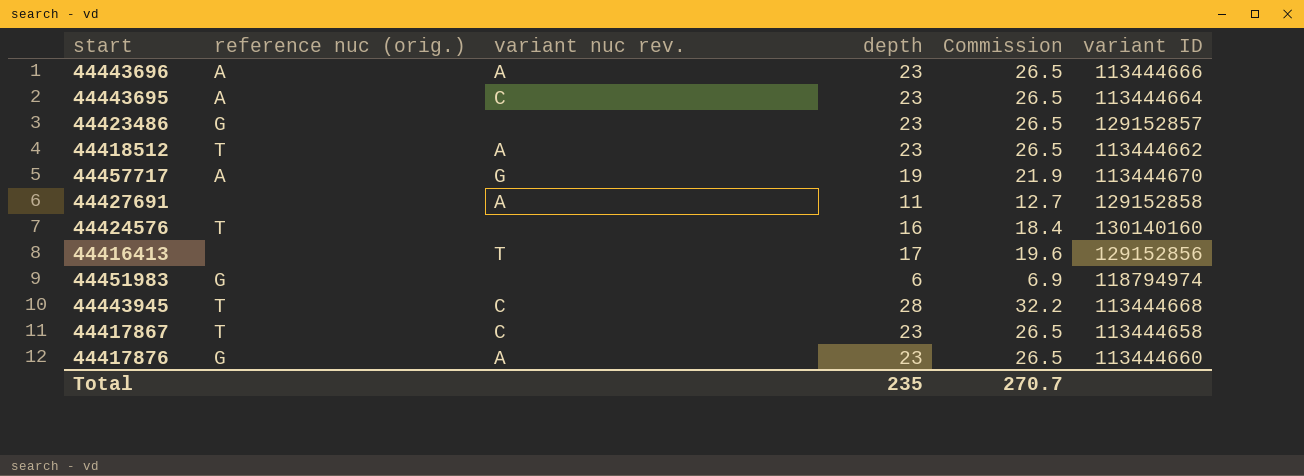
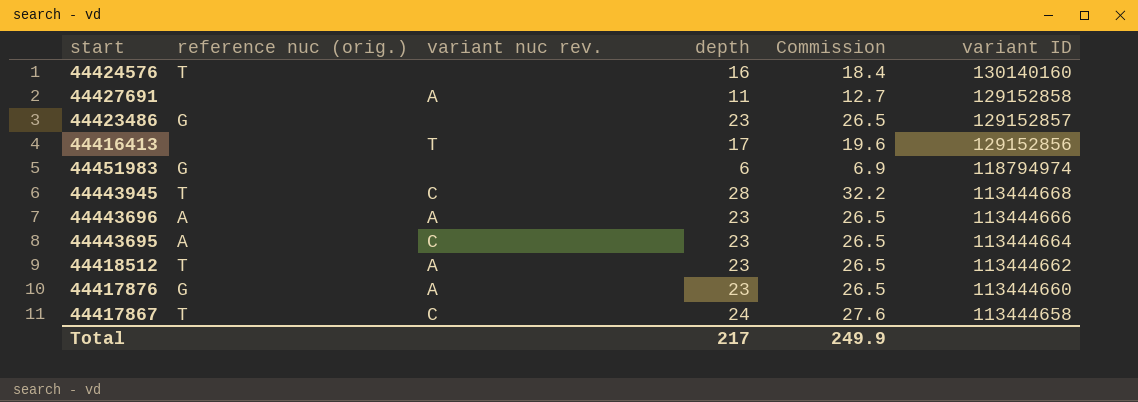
row order: none -> variant ID descending
row 44457717: A | G | 19 | 21.9 | 113444670 -> none
44417867 | depth: 23 -> 24
44417867 | Commission: 26.5 -> 27.6
Total | depth: 235 -> 217
Total | Commission: 270.7 -> 249.9

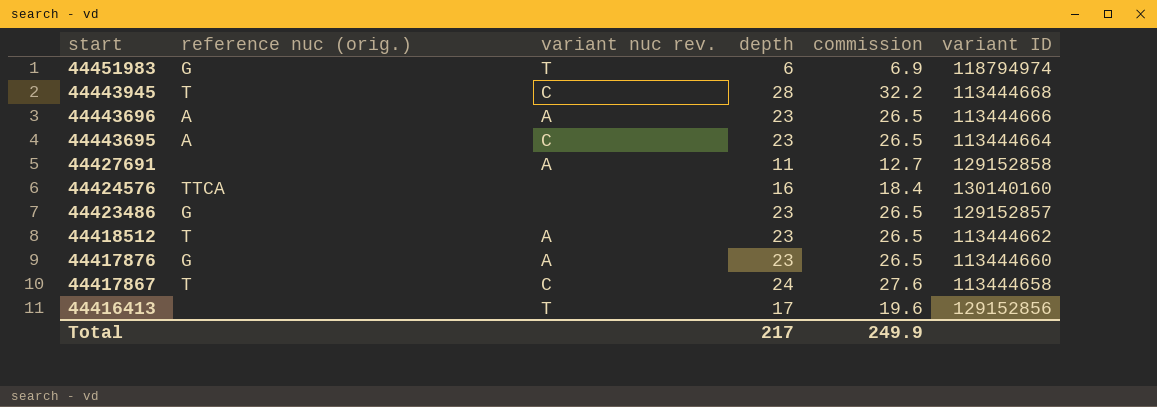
row order: variant ID descending -> start descending
column name: Commission -> commission
44451983 | variant nuc rev.: none -> T
44424576 | reference nuc (orig.): T -> TTCA

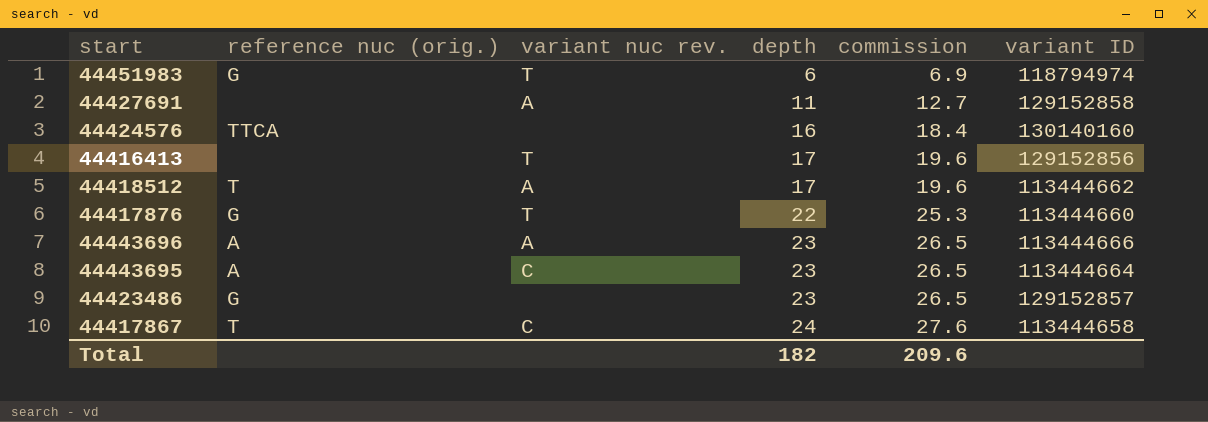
row order: start descending -> depth ascending
row 44443945: T | C | 28 | 32.2 | 113444668 -> none
44418512 | depth: 23 -> 17
44418512 | commission: 26.5 -> 19.6
44417876 | variant nuc rev.: A -> T
44417876 | depth: 23 -> 22
44417876 | commission: 26.5 -> 25.3
Total | depth: 217 -> 182
Total | commission: 249.9 -> 209.6

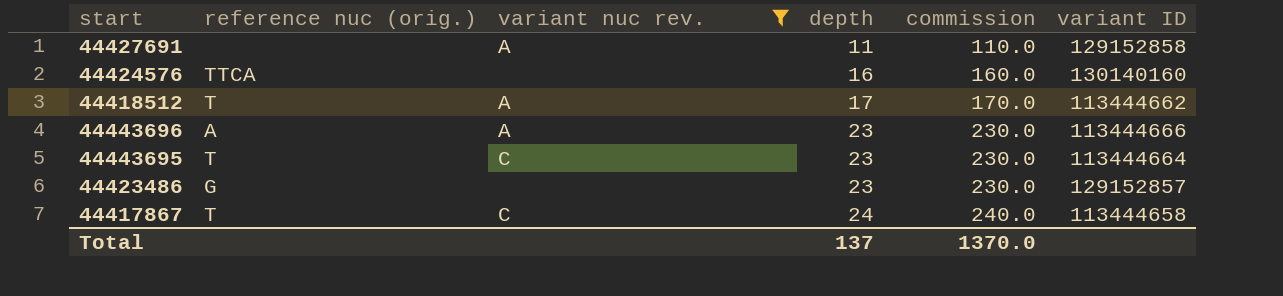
filter: none -> variant nuc rev. != T
column commission | formula: [depth] * 1.15 -> [depth] * 10
44443695 | reference nuc (orig.): A -> T
Total | depth: 182 -> 137
Total | commission: 209.6 -> 1370.0

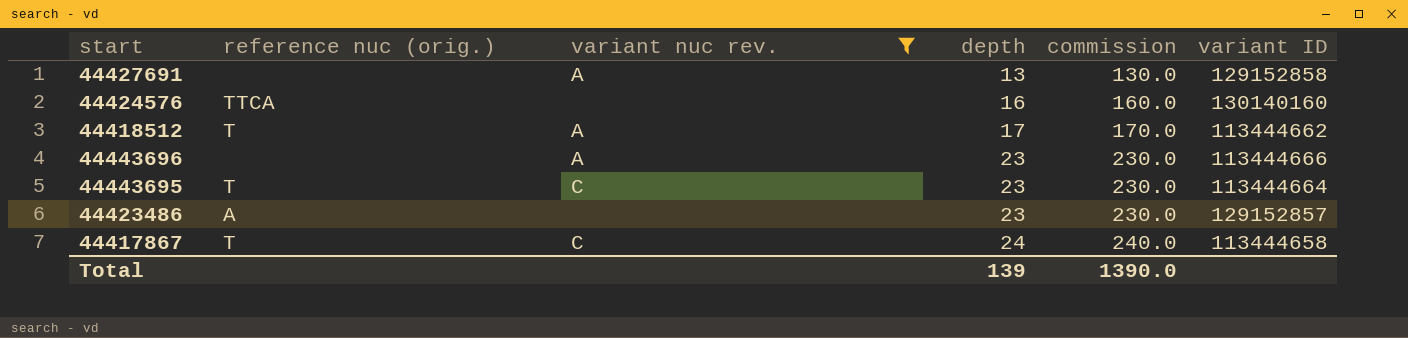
44427691 | depth: 11 -> 13
44427691 | commission: 110.0 -> 130.0
44443696 | reference nuc (orig.): A -> none
44423486 | reference nuc (orig.): G -> A
Total | depth: 137 -> 139
Total | commission: 1370.0 -> 1390.0

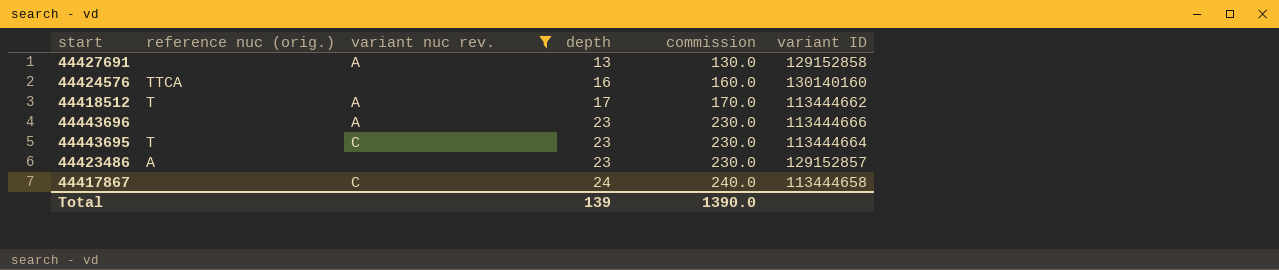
44417867 | reference nuc (orig.): T -> none

